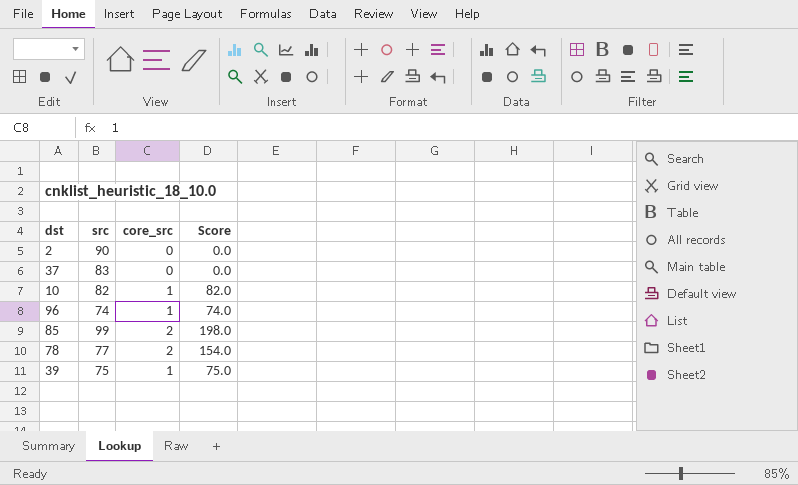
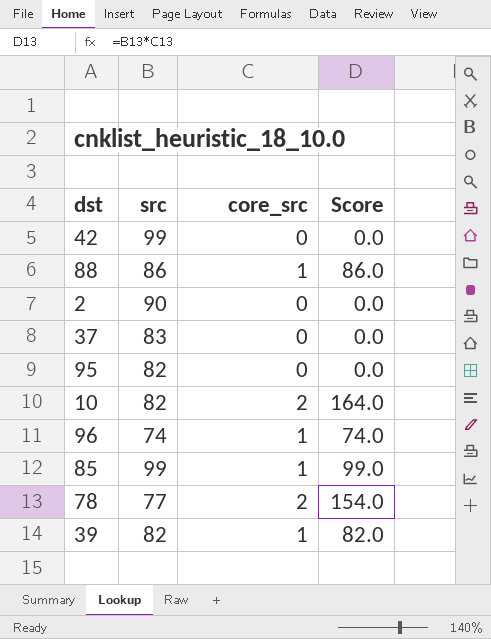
row 42: none -> 99 | 0 | 0.0
row 88: none -> 86 | 1 | 86.0
row 95: none -> 82 | 0 | 0.0
10 | core_src: 1 -> 2
10 | Score: 82.0 -> 164.0
85 | core_src: 2 -> 1
85 | Score: 198.0 -> 99.0
39 | src: 75 -> 82
39 | Score: 75.0 -> 82.0

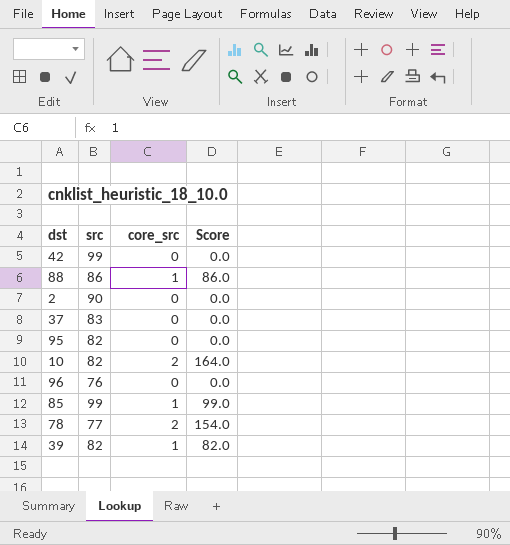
96 | src: 74 -> 76
96 | core_src: 1 -> 0
96 | Score: 74.0 -> 0.0

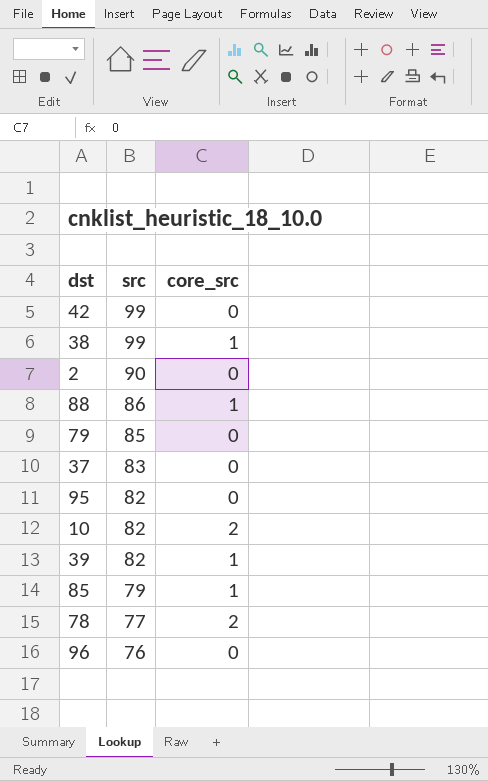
row order: none -> src descending
column Score | formula: [src] * [core_src] -> none
row 38: none -> 99 | 1
row 79: none -> 85 | 0
85 | src: 99 -> 79

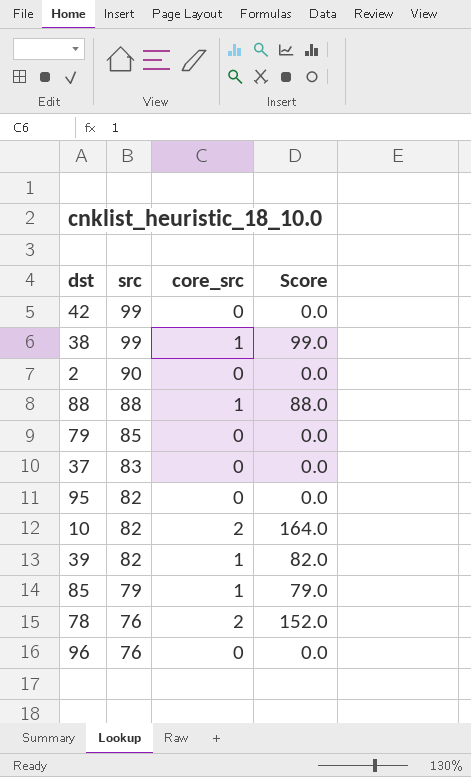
column Score | formula: none -> [src] * [core_src]
88 | src: 86 -> 88
78 | src: 77 -> 76

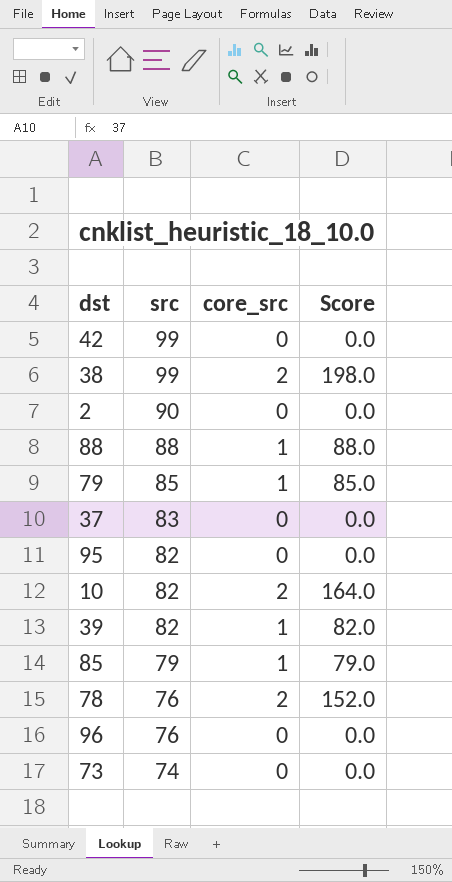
38 | core_src: 1 -> 2
38 | Score: 99.0 -> 198.0
79 | core_src: 0 -> 1
79 | Score: 0.0 -> 85.0
row 73: none -> 74 | 0 | 0.0

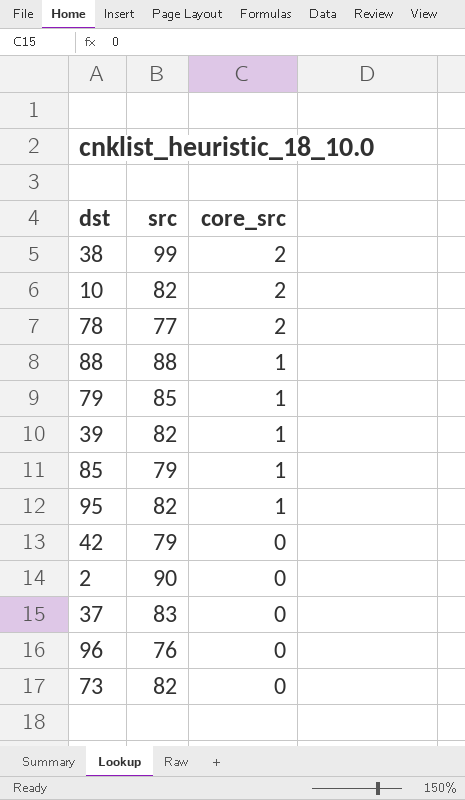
row order: src descending -> core_src descending
column Score | formula: [src] * [core_src] -> none
78 | src: 76 -> 77
95 | core_src: 0 -> 1
42 | src: 99 -> 79
73 | src: 74 -> 82

